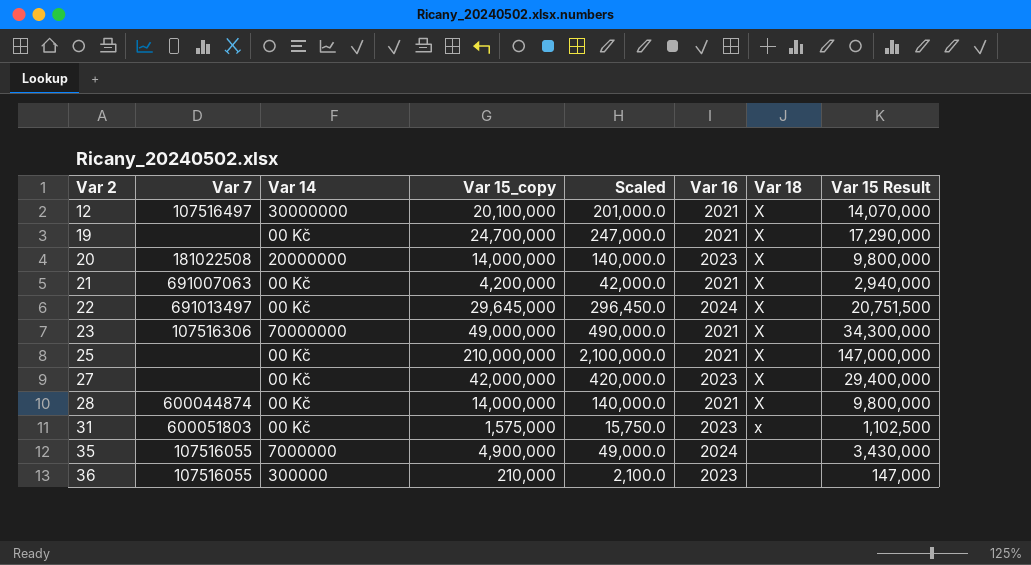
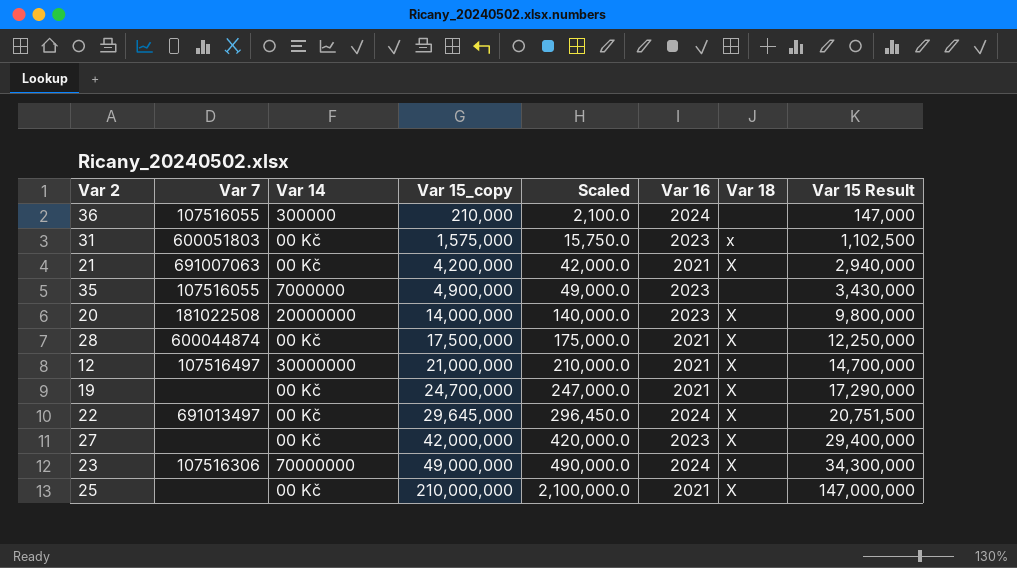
row order: Var 2 ascending -> Var 15_copy ascending
36 | Var 16: 2023 -> 2024
35 | Var 16: 2024 -> 2023
28 | Var 15_copy: 14,000,000 -> 17,500,000
28 | Scaled: 140,000.0 -> 175,000.0
28 | Var 15 Result: 9,800,000 -> 12,250,000
12 | Var 15_copy: 20,100,000 -> 21,000,000
12 | Scaled: 201,000.0 -> 210,000.0
12 | Var 15 Result: 14,070,000 -> 14,700,000
23 | Var 16: 2021 -> 2024

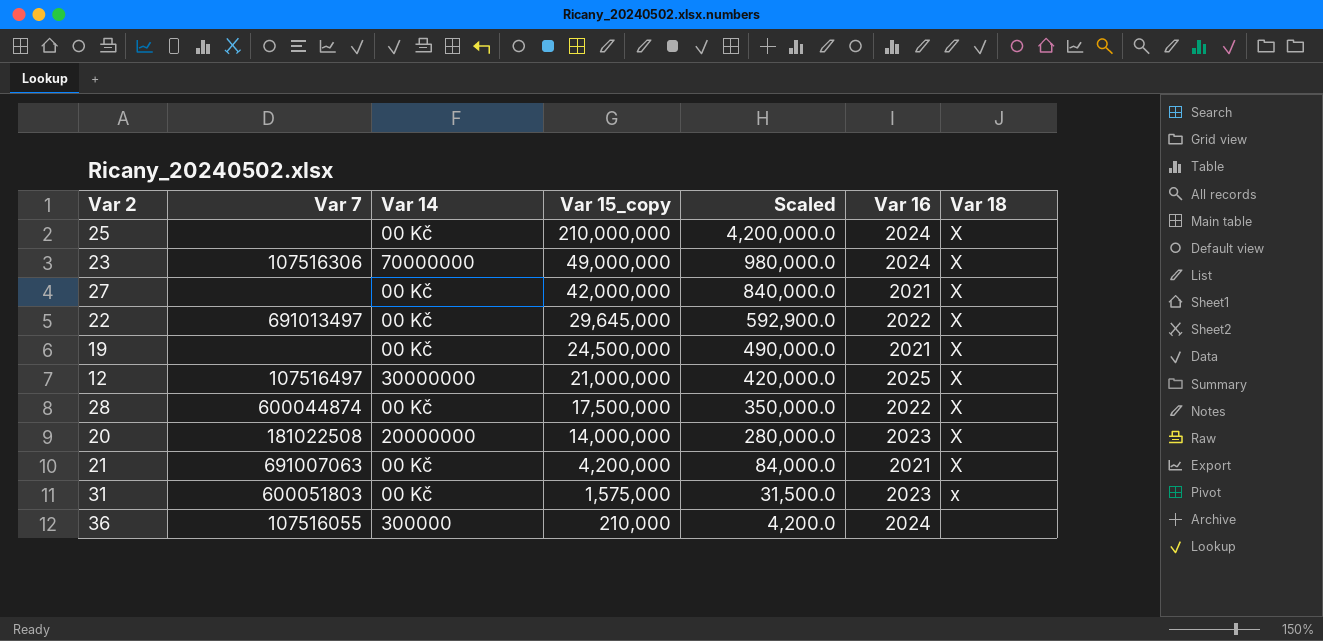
row order: Var 15_copy ascending -> Var 15_copy descending
column Var 15 Result | formula: [Var 15_copy] * 0.7 -> none
column Scaled | formula: [Var 15_copy] * 0.01 -> [Var 15_copy] * 0.02
row 35: 107516055 | 7000000 | 4,900,000 | 49,000.0 | 2023 | none | 3,430,000 -> none
25 | Var 16: 2021 -> 2024
27 | Var 16: 2023 -> 2021
22 | Var 16: 2024 -> 2022
19 | Var 15_copy: 24,700,000 -> 24,500,000
12 | Var 16: 2021 -> 2025
28 | Var 16: 2021 -> 2022

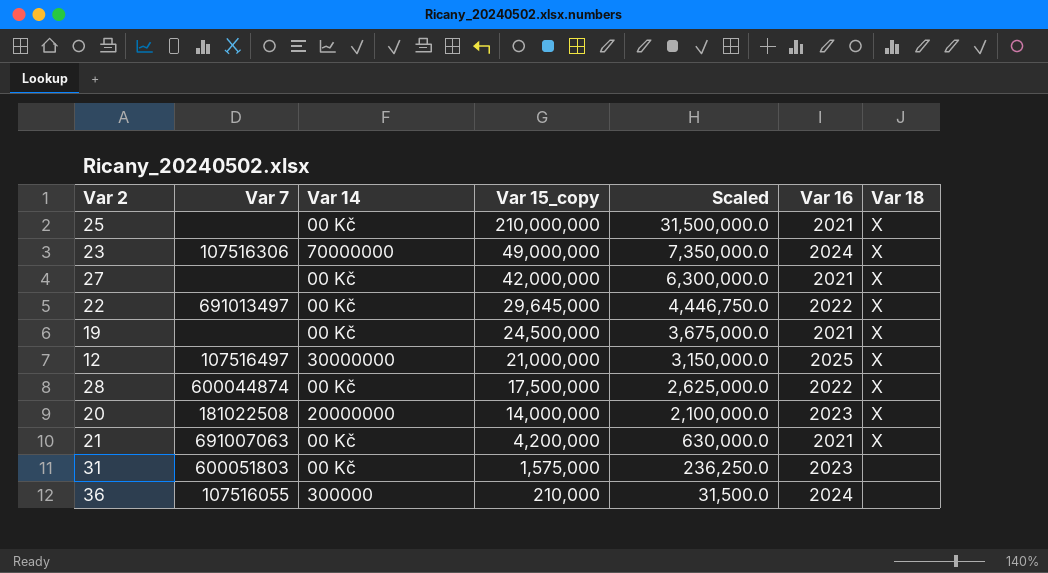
column Scaled | formula: [Var 15_copy] * 0.02 -> [Var 15_copy] * 0.15
25 | Var 16: 2024 -> 2021
31 | Var 18: x -> none

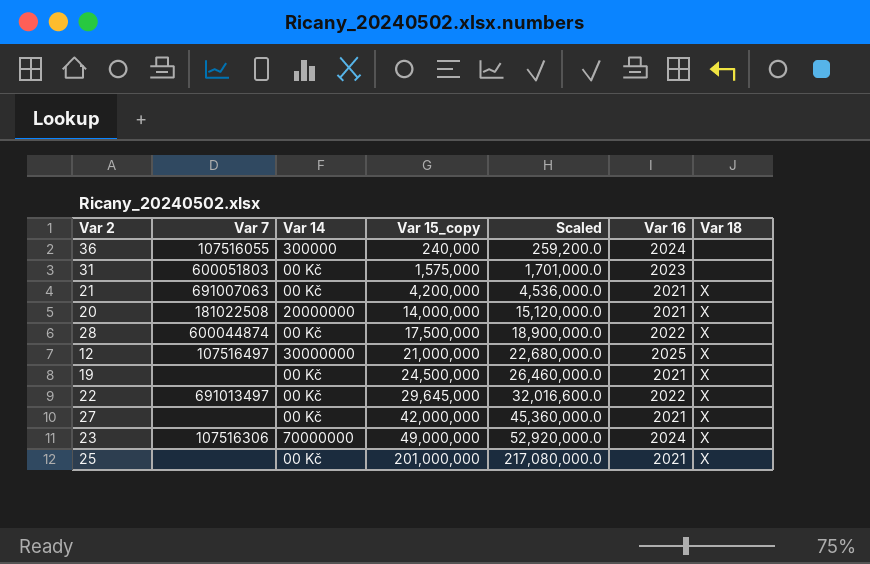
row order: Var 15_copy descending -> Var 15_copy ascending
column Scaled | formula: [Var 15_copy] * 0.15 -> [Var 15_copy] * 1.08
36 | Var 15_copy: 210,000 -> 240,000
20 | Var 16: 2023 -> 2021
25 | Var 15_copy: 210,000,000 -> 201,000,000

